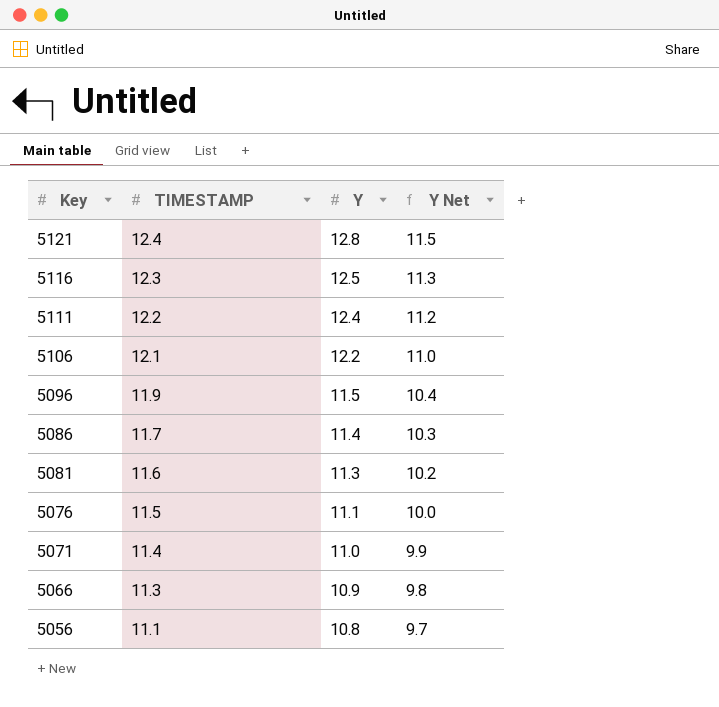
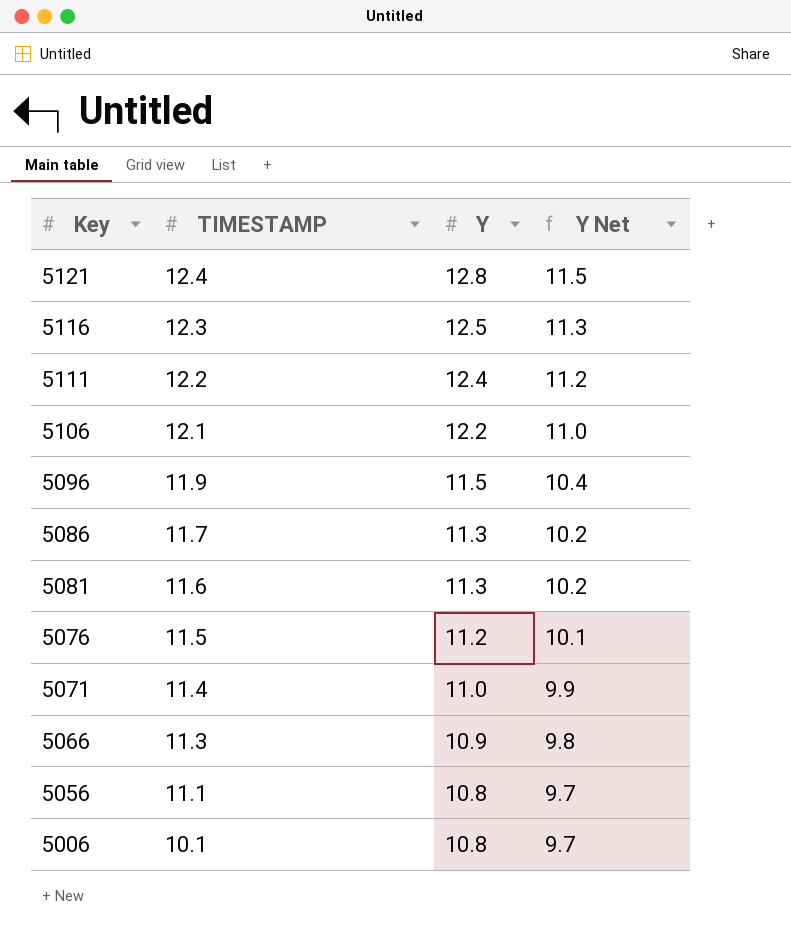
5086 | Y: 11.4 -> 11.3
5086 | Y Net: 10.3 -> 10.2
5076 | Y: 11.1 -> 11.2
5076 | Y Net: 10.0 -> 10.1
row 5006: none -> 10.1 | 10.8 | 9.7

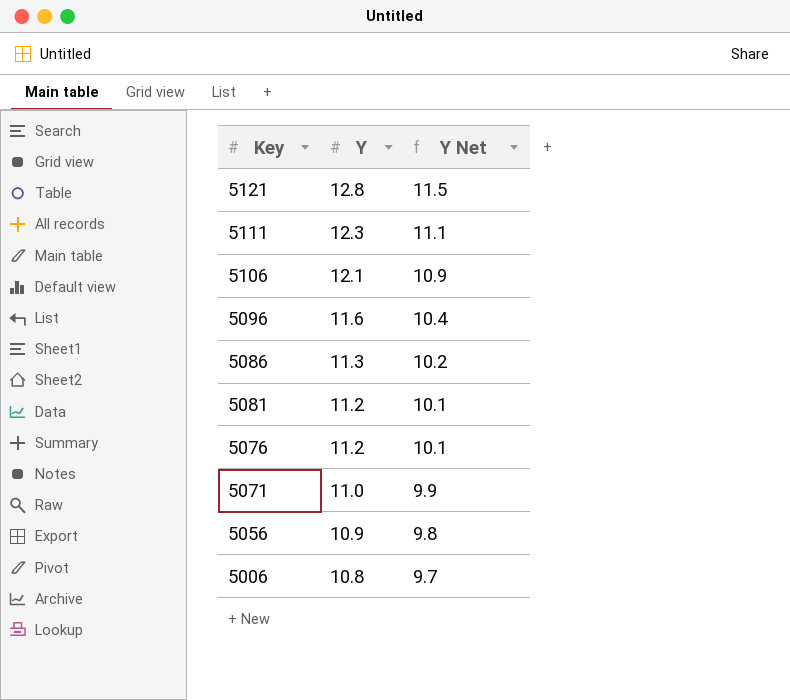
column TIMESTAMP | position: 2 -> none
row 5116: 12.3 | 12.5 | 11.3 -> none
row 5066: 11.3 | 10.9 | 9.8 -> none
5111 | Y: 12.4 -> 12.3
5111 | Y Net: 11.2 -> 11.1
5106 | Y: 12.2 -> 12.1
5106 | Y Net: 11.0 -> 10.9
5096 | Y: 11.5 -> 11.6
5081 | Y: 11.3 -> 11.2
5081 | Y Net: 10.2 -> 10.1
5056 | Y: 10.8 -> 10.9
5056 | Y Net: 9.7 -> 9.8

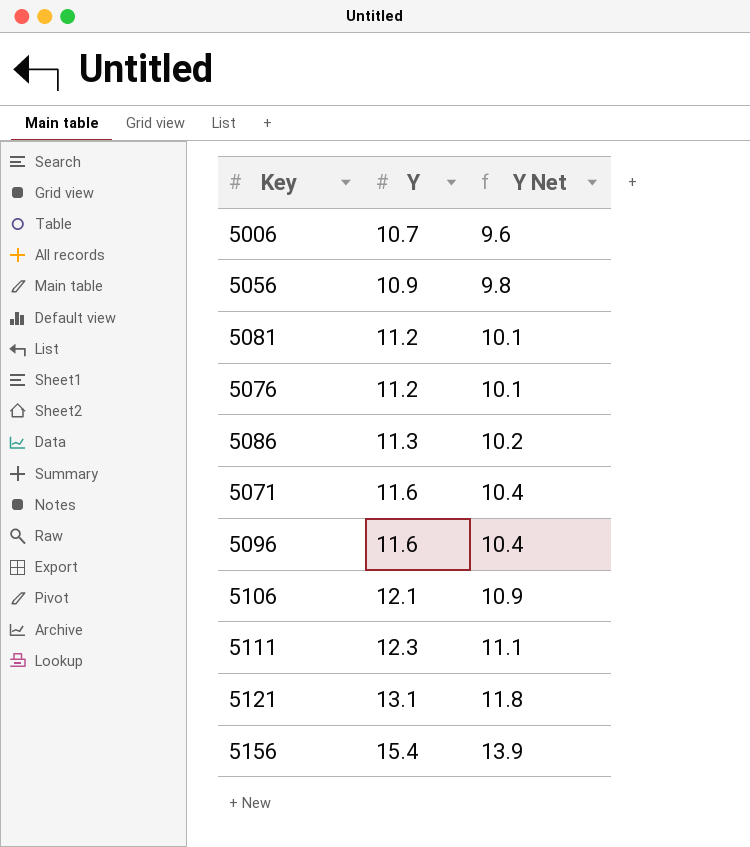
row order: Key descending -> Y ascending
5006 | Y: 10.8 -> 10.7
5006 | Y Net: 9.7 -> 9.6
5071 | Y: 11.0 -> 11.6
5071 | Y Net: 9.9 -> 10.4
5121 | Y: 12.8 -> 13.1
5121 | Y Net: 11.5 -> 11.8
row 5156: none -> 15.4 | 13.9

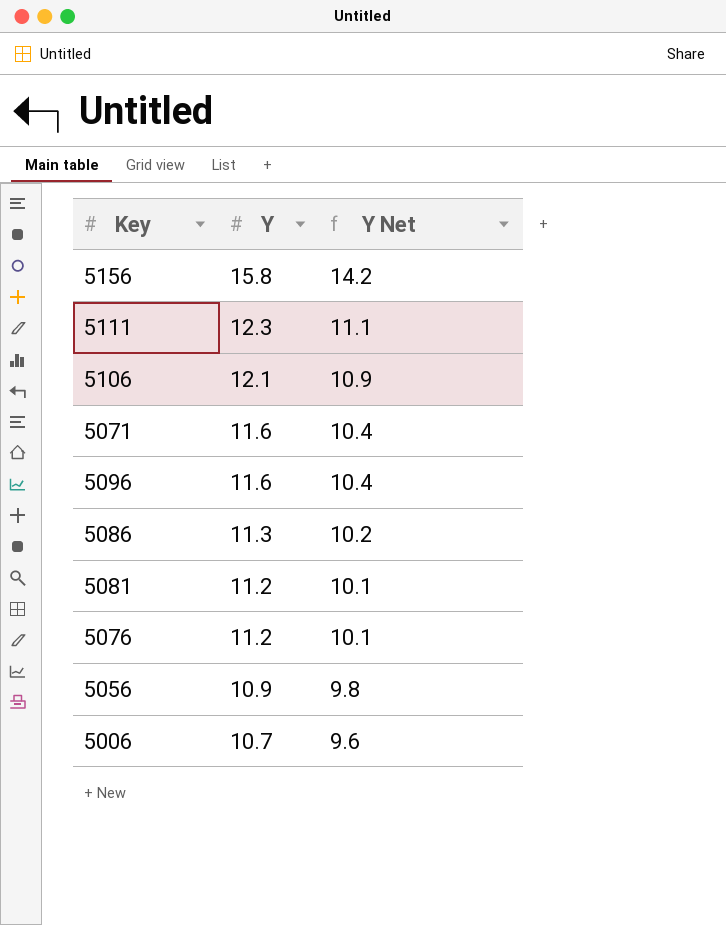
row order: Y ascending -> Y descending
row 5121: 13.1 | 11.8 -> none
5156 | Y: 15.4 -> 15.8
5156 | Y Net: 13.9 -> 14.2

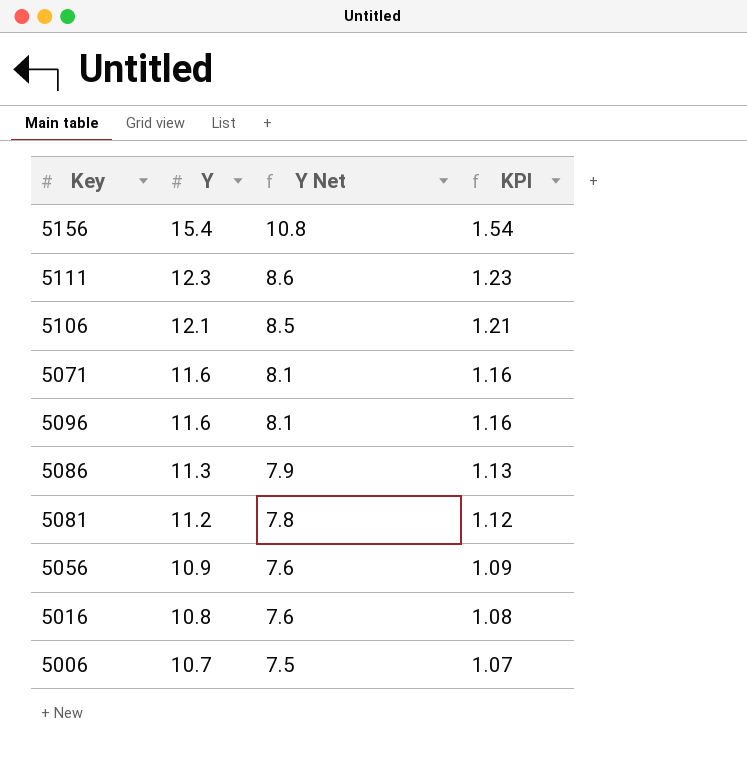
column Y Net | formula: [Y] * 0.9 -> [Y] * 0.7
column KPI | formula: none -> [Y] * 0.1
row 5076: 11.2 | 10.1 -> none
5156 | Y: 15.8 -> 15.4
row 5016: none -> 10.8 | 7.6 | 1.08

